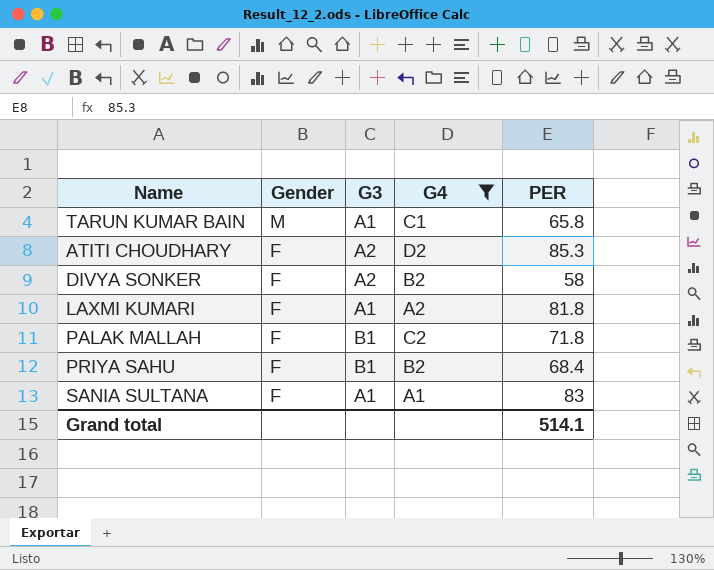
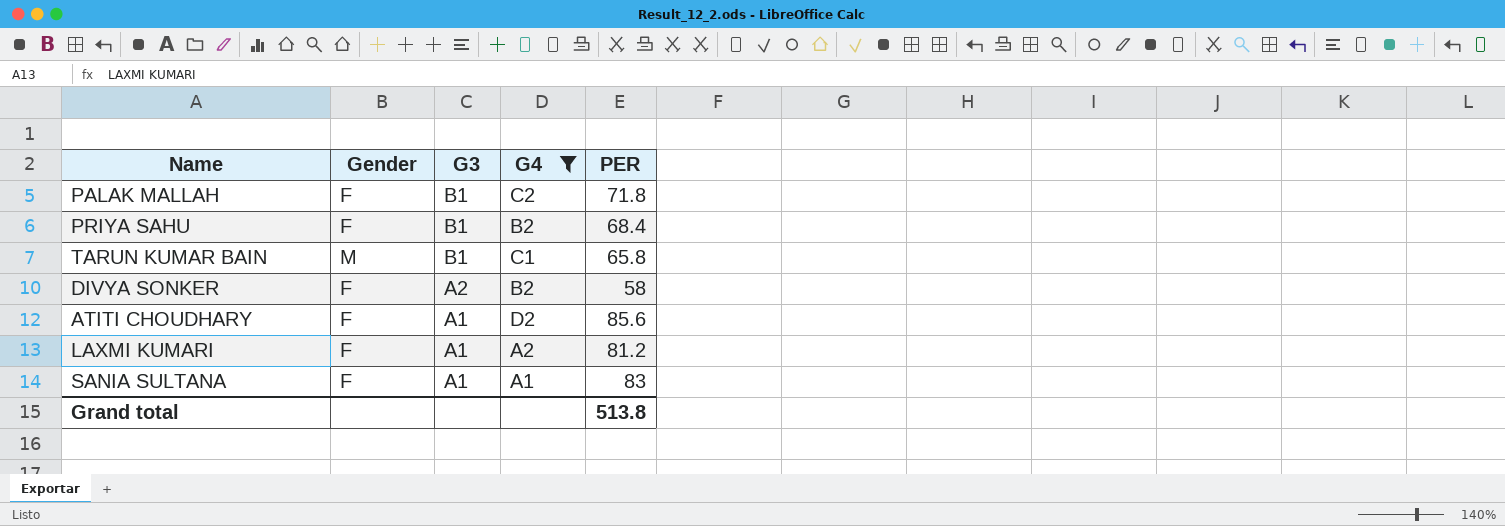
row order: Gender descending -> G3 descending
TARUN KUMAR BAIN | G3: A1 -> B1
ATITI CHOUDHARY | G3: A2 -> A1
ATITI CHOUDHARY | PER: 85.3 -> 85.6
LAXMI KUMARI | PER: 81.8 -> 81.2
Grand total | PER: 514.1 -> 513.8

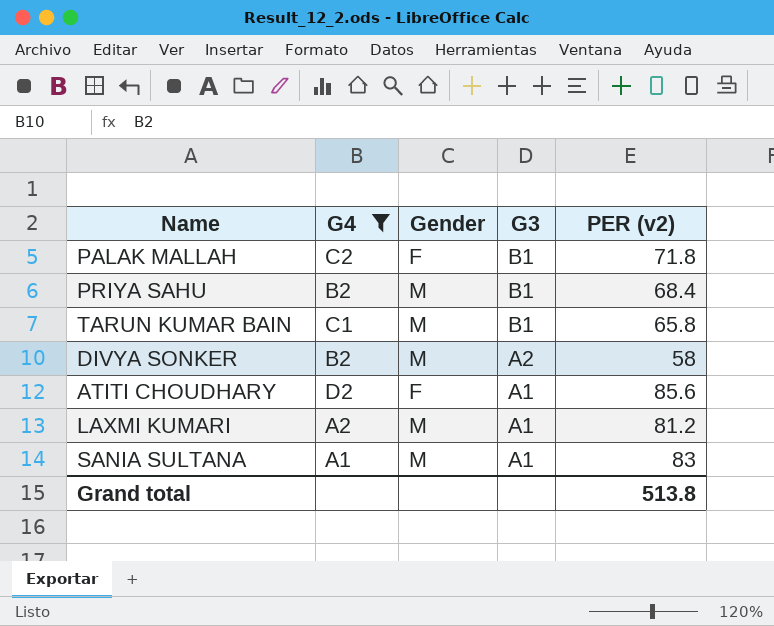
column G4 | position: 4 -> 2
column name: PER -> PER (v2)
PRIYA SAHU | Gender: F -> M
DIVYA SONKER | Gender: F -> M
LAXMI KUMARI | Gender: F -> M
SANIA SULTANA | Gender: F -> M

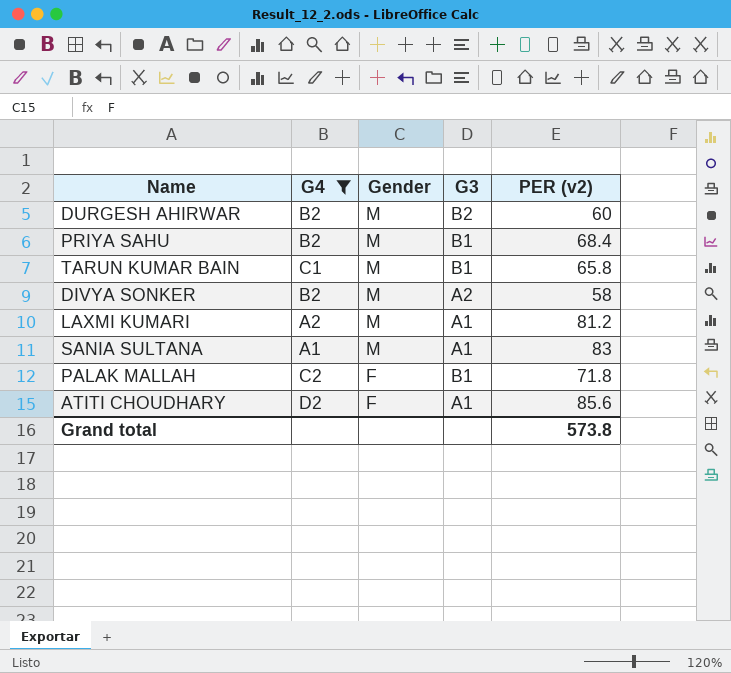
row order: G3 descending -> Gender descending
row DURGESH AHIRWAR: none -> B2 | M | B2 | 60
Grand total | PER (v2): 513.8 -> 573.8

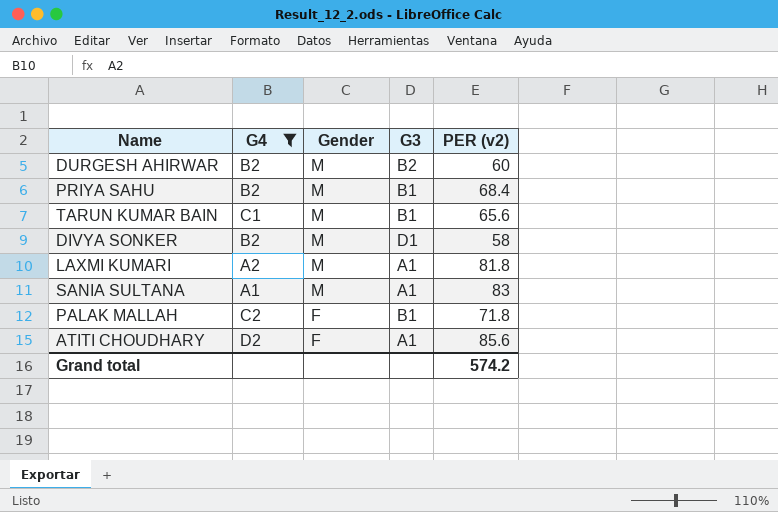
TARUN KUMAR BAIN | PER (v2): 65.8 -> 65.6
DIVYA SONKER | G3: A2 -> D1
LAXMI KUMARI | PER (v2): 81.2 -> 81.8
Grand total | PER (v2): 573.8 -> 574.2

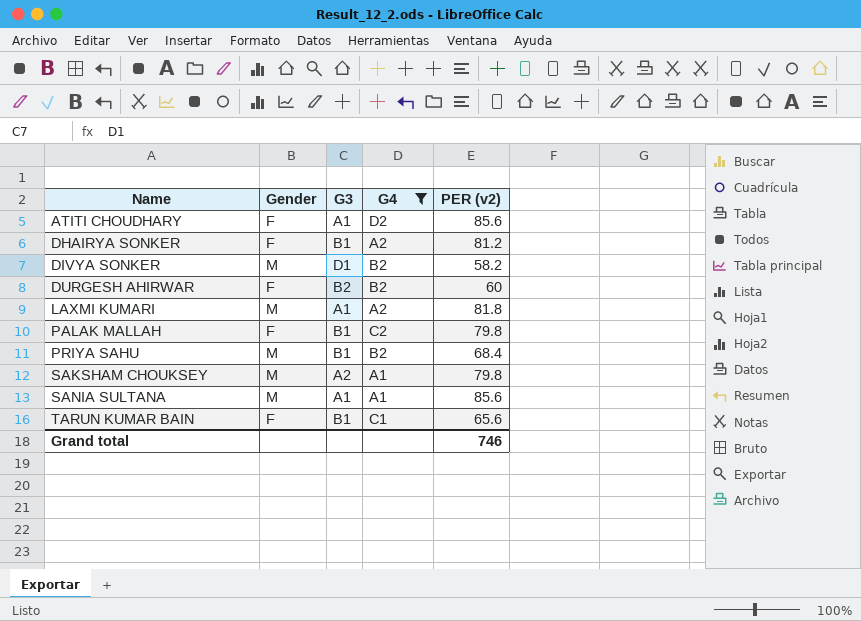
row order: Gender descending -> Name ascending
column G4 | position: 2 -> 4
row DHAIRYA SONKER: none -> F | B1 | A2 | 81.2
DIVYA SONKER | PER (v2): 58 -> 58.2
DURGESH AHIRWAR | Gender: M -> F
PALAK MALLAH | PER (v2): 71.8 -> 79.8
row SAKSHAM CHOUKSEY: none -> M | A2 | A1 | 79.8
SANIA SULTANA | PER (v2): 83 -> 85.6
TARUN KUMAR BAIN | Gender: M -> F
Grand total | PER (v2): 574.2 -> 746

